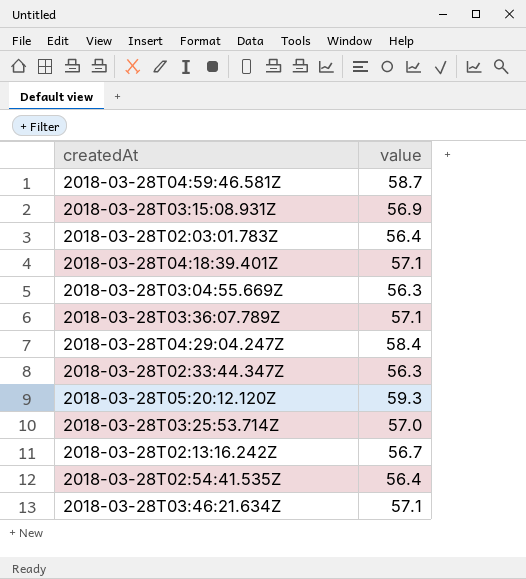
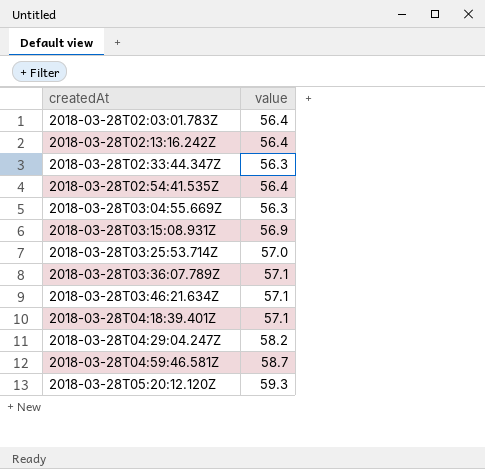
row order: none -> createdAt ascending
2018-03-28T02:13:16.242Z | value: 56.7 -> 56.4
2018-03-28T04:29:04.247Z | value: 58.4 -> 58.2

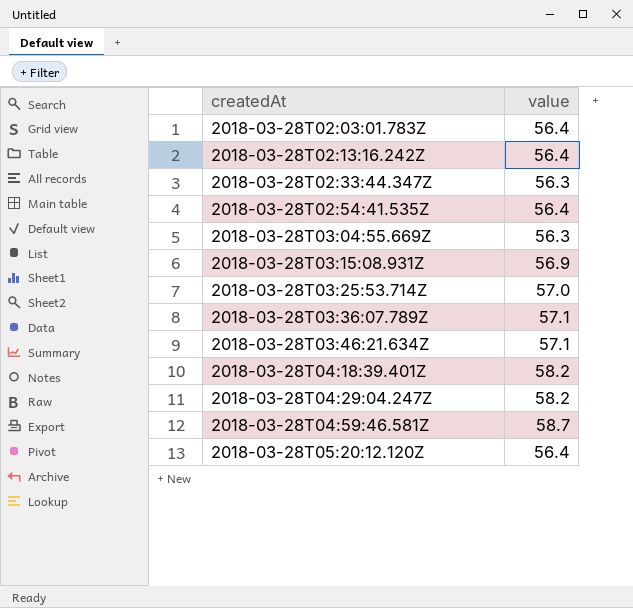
2018-03-28T04:18:39.401Z | value: 57.1 -> 58.2
2018-03-28T05:20:12.120Z | value: 59.3 -> 56.4

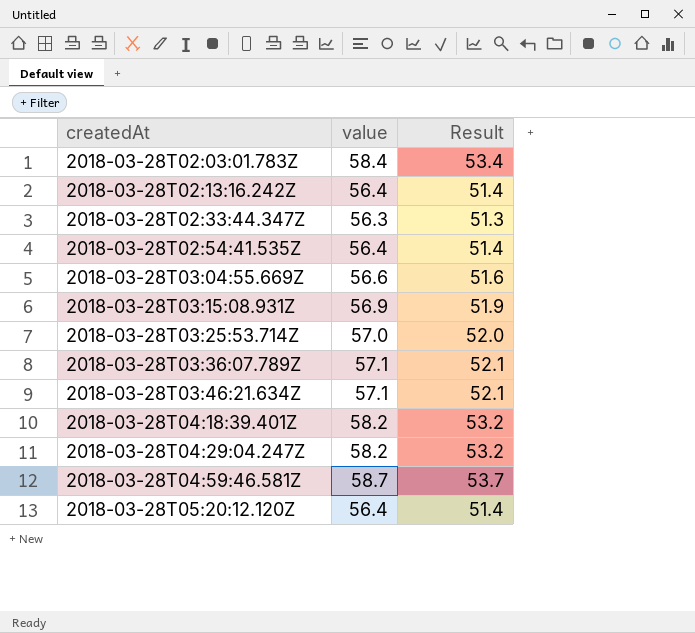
column Result | formula: none -> [value] - 5
2018-03-28T02:03:01.783Z | value: 56.4 -> 58.4
2018-03-28T03:04:55.669Z | value: 56.3 -> 56.6

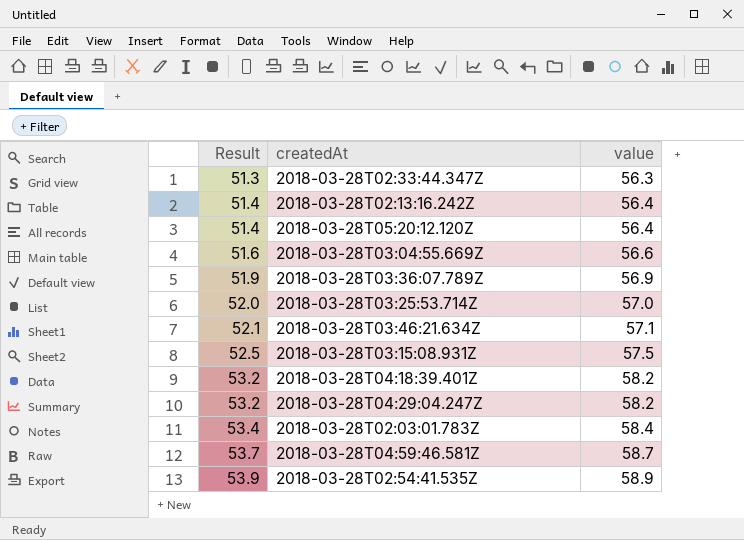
row order: createdAt ascending -> Result ascending
column Result | position: 3 -> 1
2018-03-28T03:36:07.789Z | Result: 52.1 -> 51.9
2018-03-28T03:36:07.789Z | value: 57.1 -> 56.9
2018-03-28T03:15:08.931Z | Result: 51.9 -> 52.5
2018-03-28T03:15:08.931Z | value: 56.9 -> 57.5
2018-03-28T02:54:41.535Z | Result: 51.4 -> 53.9
2018-03-28T02:54:41.535Z | value: 56.4 -> 58.9

